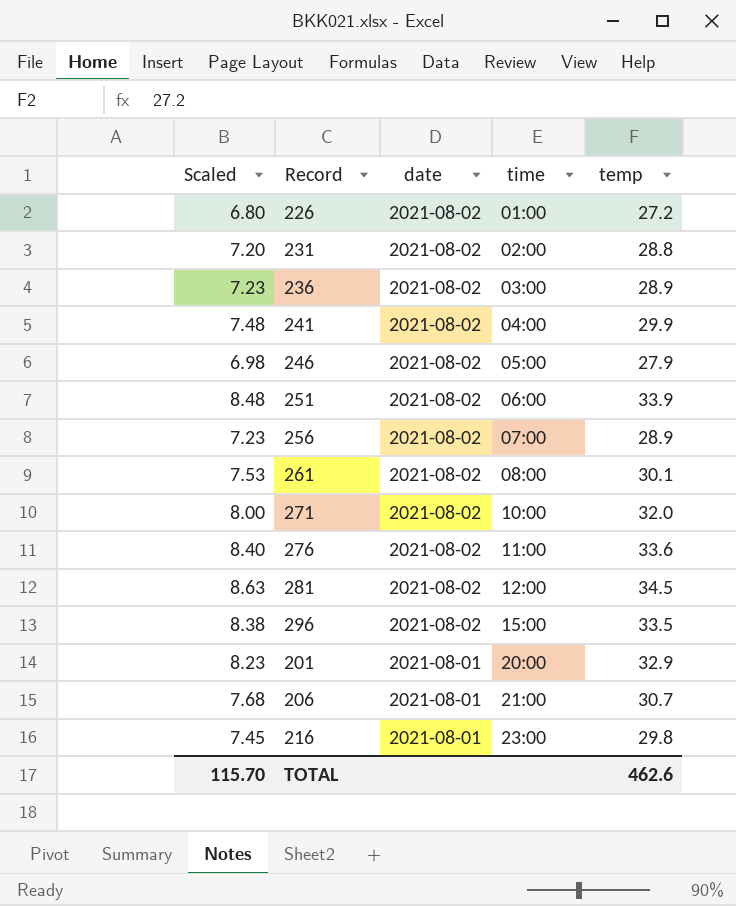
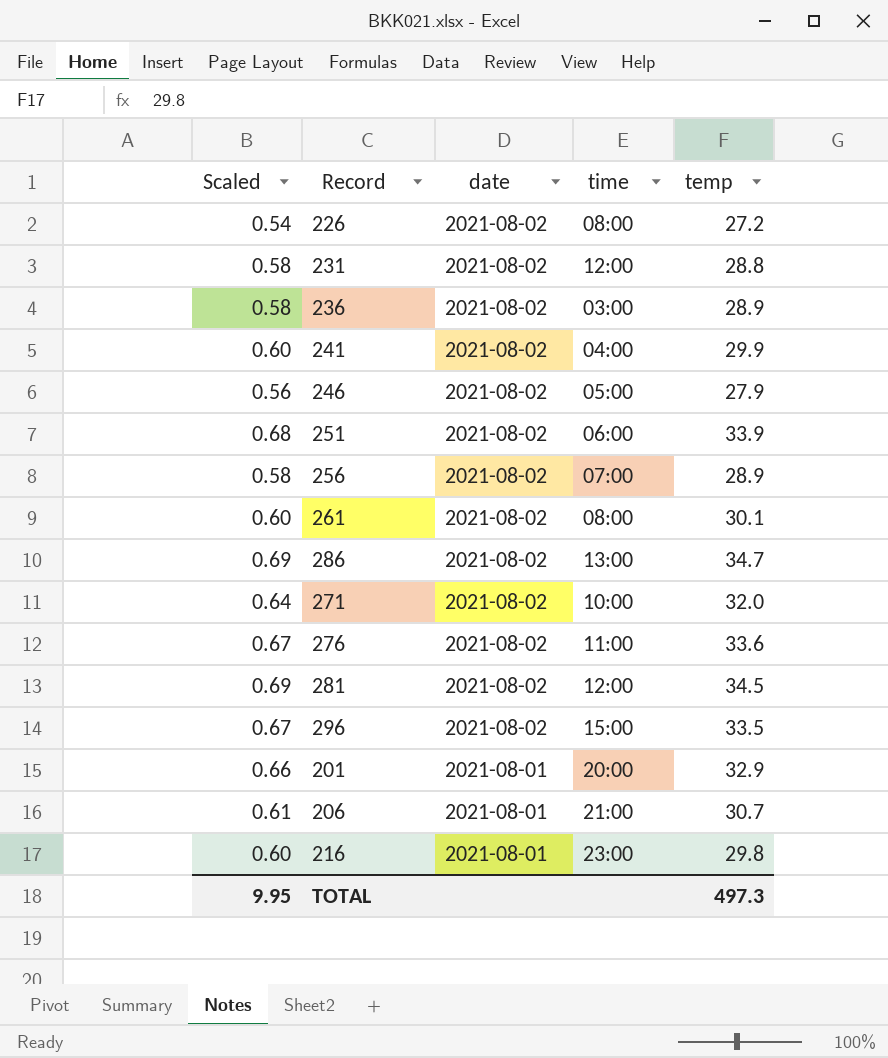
column Scaled | formula: [temp] * 0.25 -> [temp] * 0.02
226 | time: 01:00 -> 08:00
231 | time: 02:00 -> 12:00
row 286: none -> 0.69 | 2021-08-02 | 13:00 | 34.7
TOTAL | Scaled: 115.70 -> 9.95
TOTAL | temp: 462.6 -> 497.3

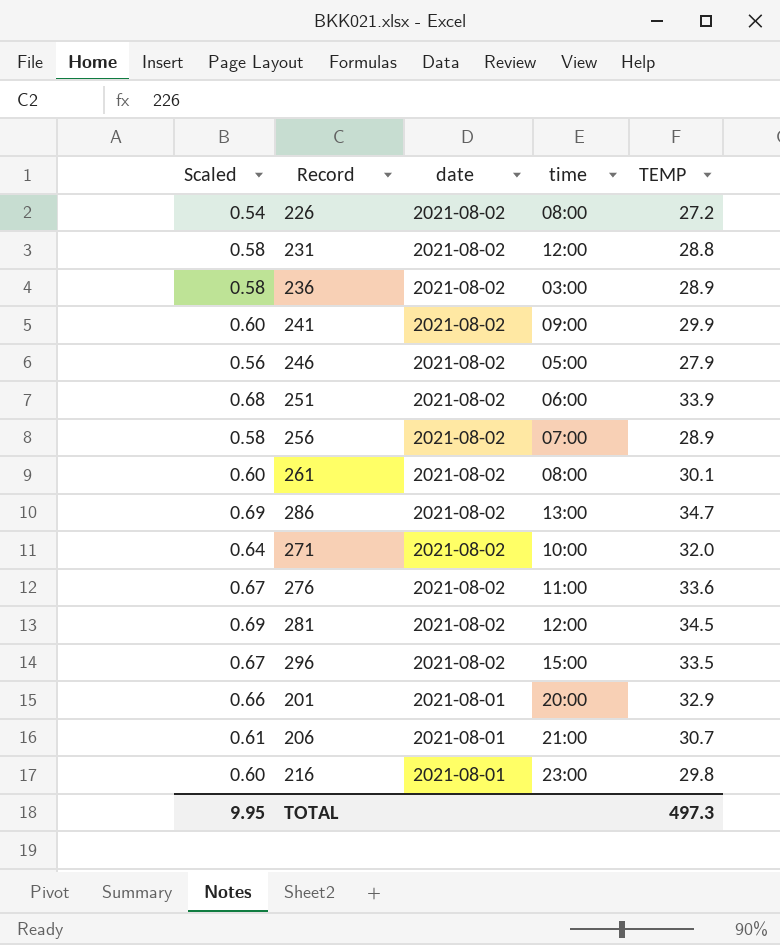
column name: temp -> TEMP
241 | time: 04:00 -> 09:00

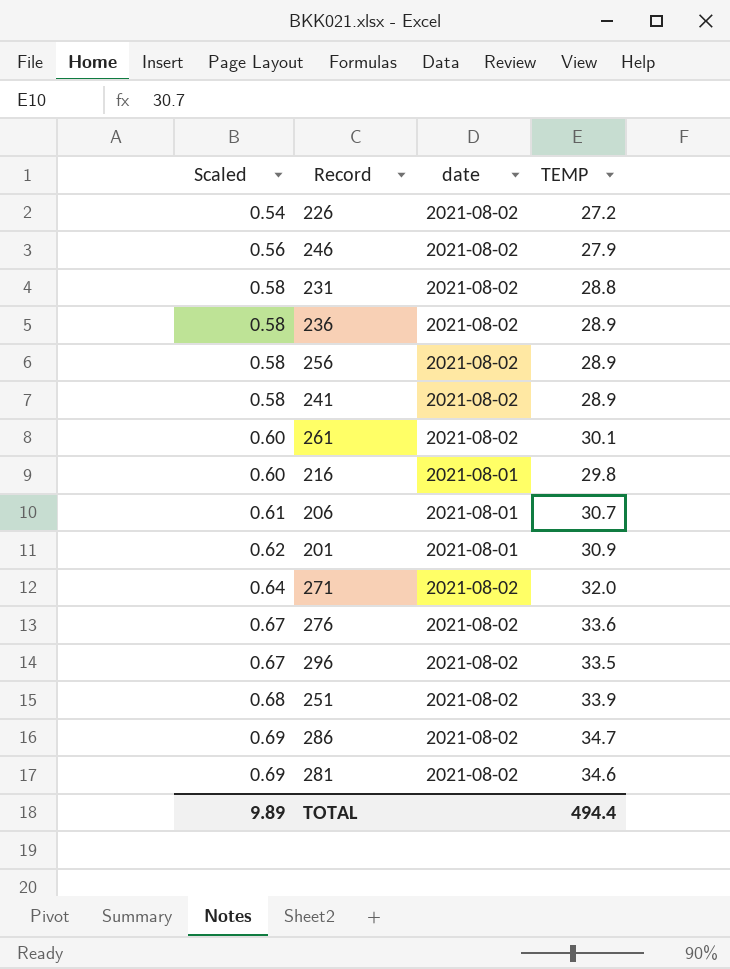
row order: date descending -> Scaled ascending
column time | position: 4 -> none
241 | Scaled: 0.60 -> 0.58
241 | TEMP: 29.9 -> 28.9
201 | Scaled: 0.66 -> 0.62
201 | TEMP: 32.9 -> 30.9
281 | TEMP: 34.5 -> 34.6
TOTAL | Scaled: 9.95 -> 9.89
TOTAL | TEMP: 497.3 -> 494.4

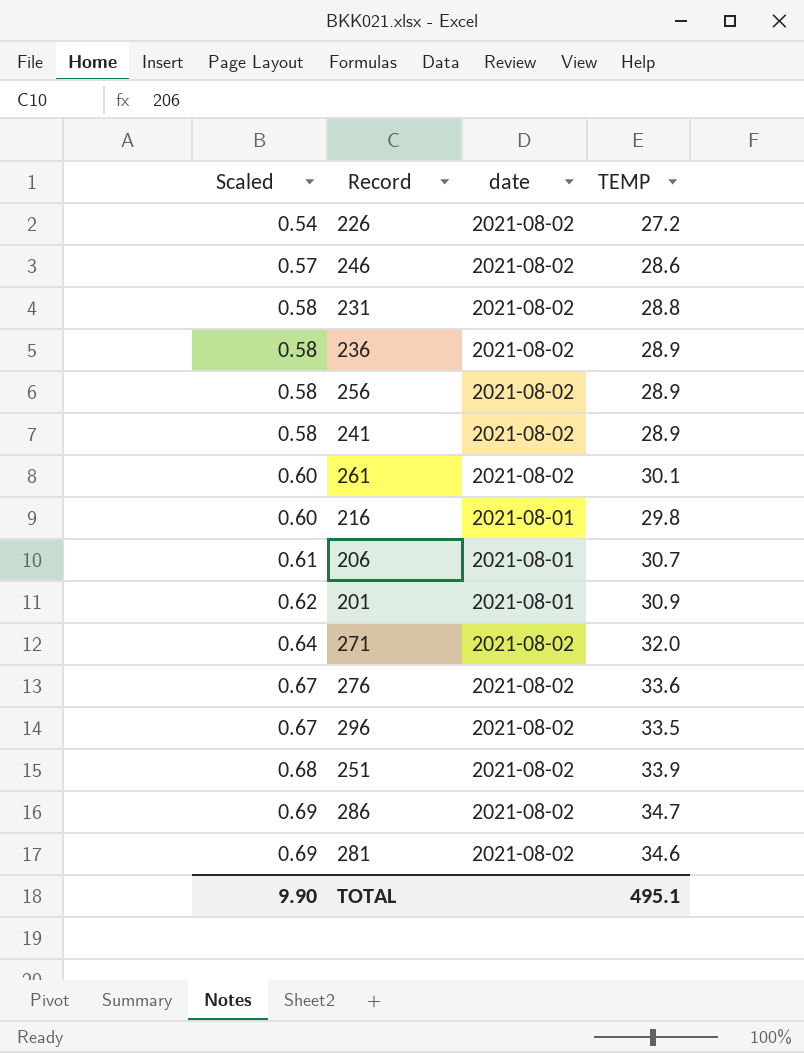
246 | Scaled: 0.56 -> 0.57
246 | TEMP: 27.9 -> 28.6
TOTAL | Scaled: 9.89 -> 9.90
TOTAL | TEMP: 494.4 -> 495.1

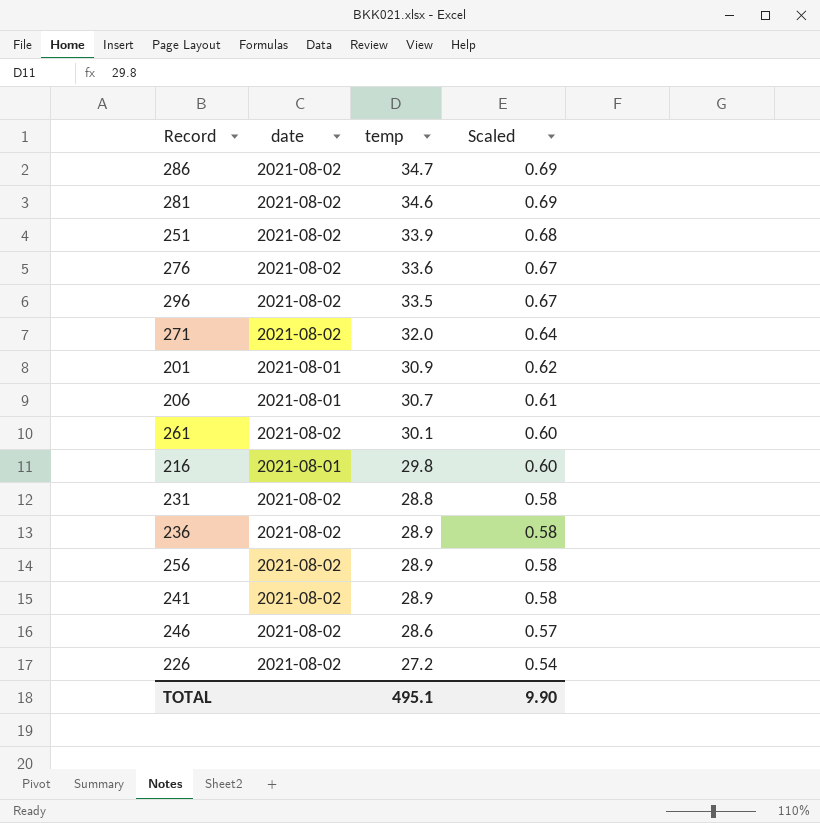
row order: Scaled ascending -> Scaled descending
column name: TEMP -> temp
column Scaled | position: 1 -> 4

